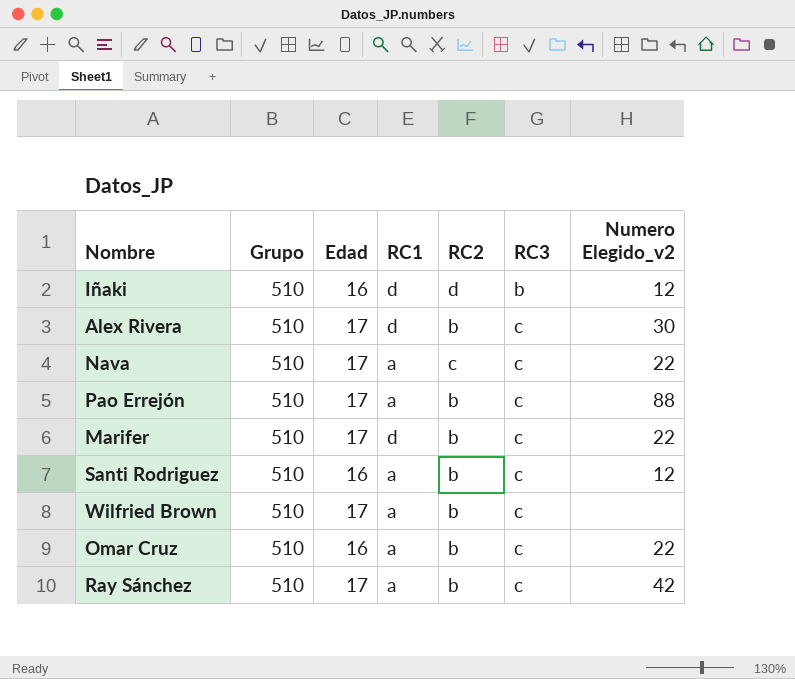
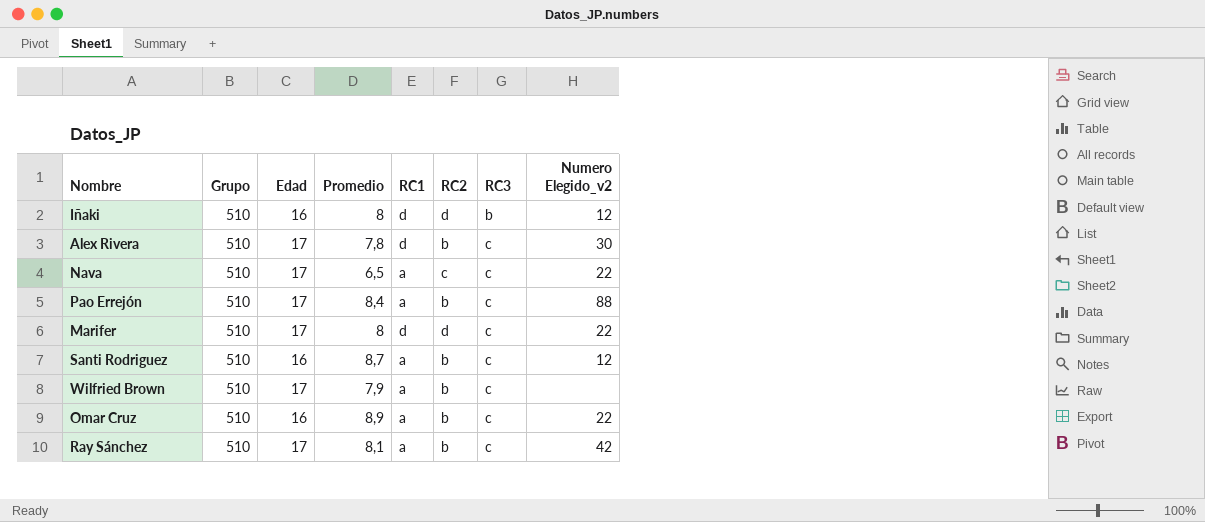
column Promedio | position: none -> 4
Marifer | RC2: b -> d

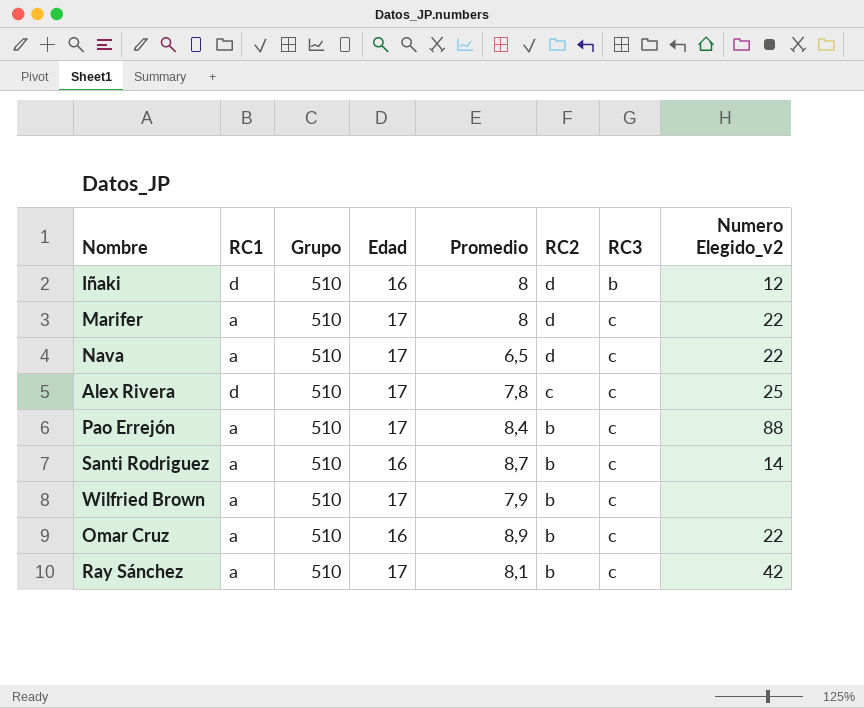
row order: RC3 ascending -> RC2 descending
column RC1 | position: 5 -> 2
Marifer | RC1: d -> a
Nava | RC2: c -> d
Alex Rivera | RC2: b -> c
Alex Rivera | Numero Elegido_v2: 30 -> 25
Santi Rodriguez | Numero Elegido_v2: 12 -> 14

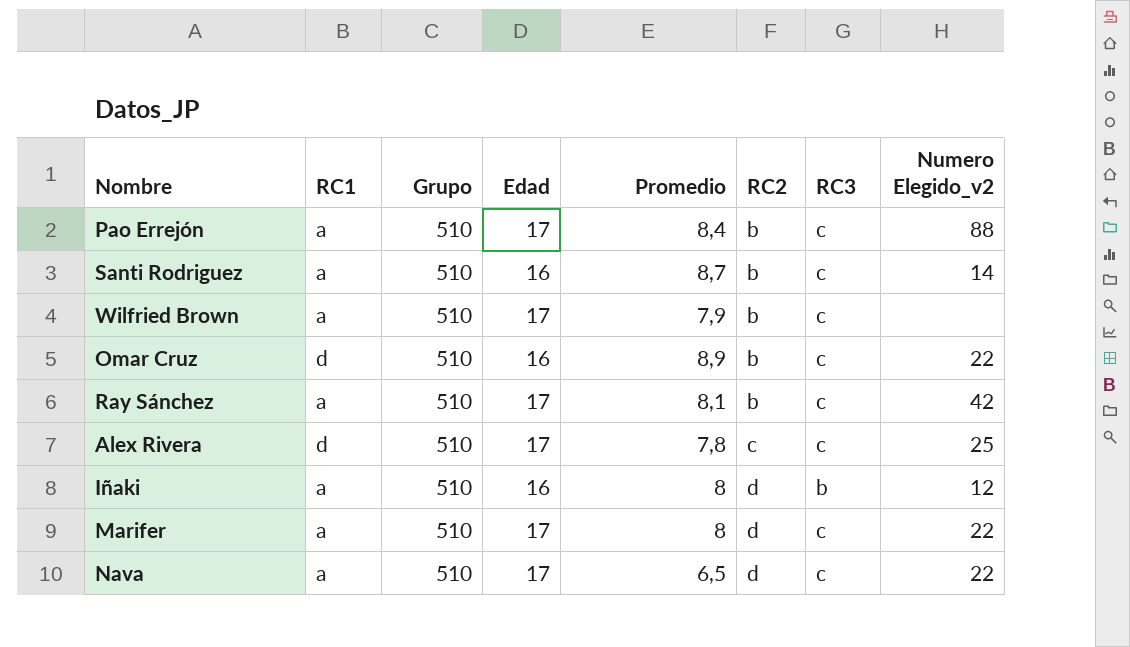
row order: RC2 descending -> RC2 ascending
Omar Cruz | RC1: a -> d
Iñaki | RC1: d -> a

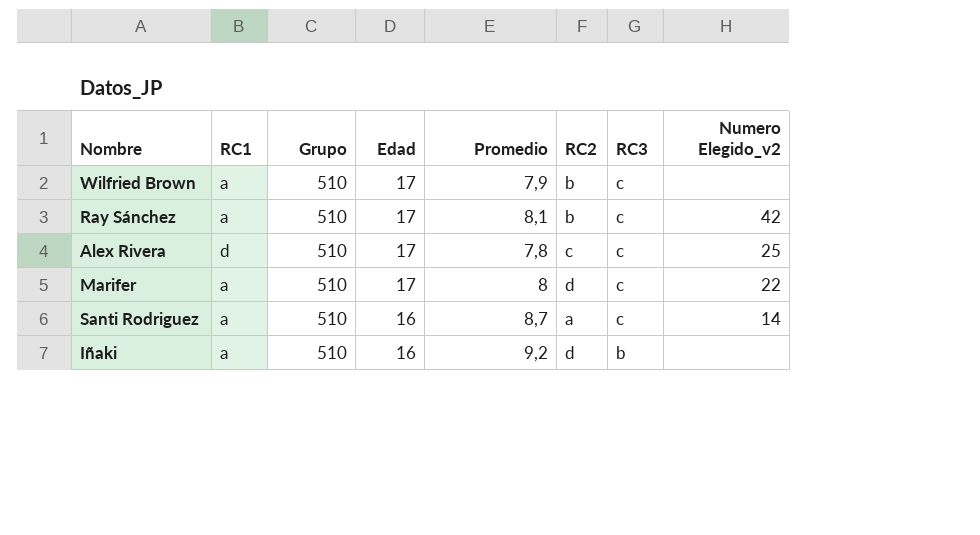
row order: RC2 ascending -> Edad descending
row Pao Errejón: a | 510 | 17 | 8,4 | b | c | 88 -> none
row Omar Cruz: d | 510 | 16 | 8,9 | b | c | 22 -> none
row Nava: a | 510 | 17 | 6,5 | d | c | 22 -> none
Santi Rodriguez | RC2: b -> a
Iñaki | Promedio: 8 -> 9,2
Iñaki | Numero Elegido_v2: 12 -> none

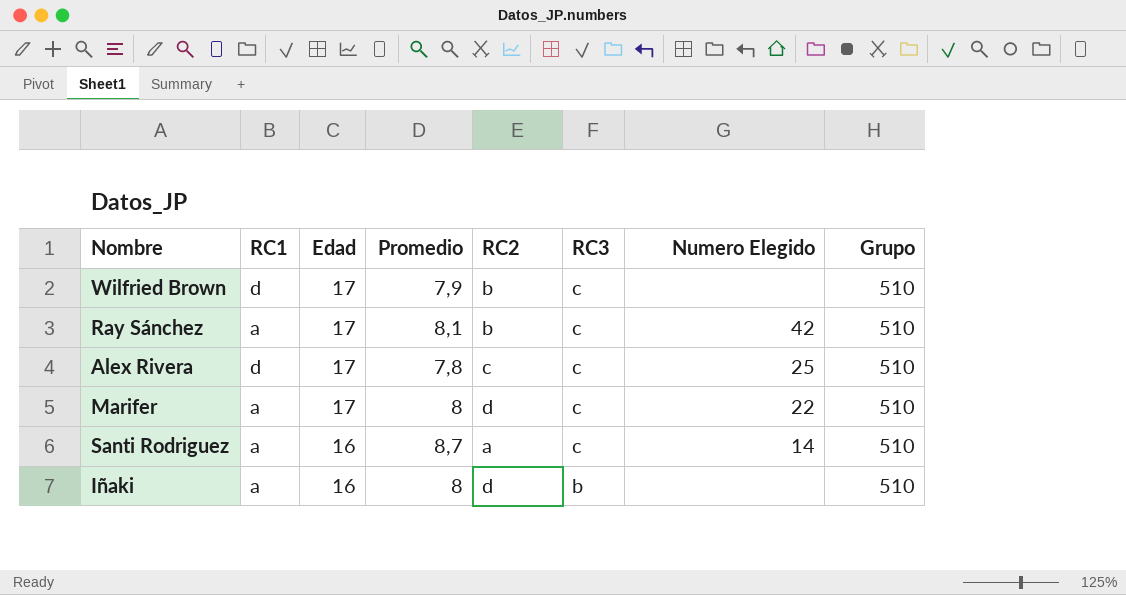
column name: Numero Elegido_v2 -> Numero Elegido
column Grupo | position: 3 -> 8
Wilfried Brown | RC1: a -> d
Iñaki | Promedio: 9,2 -> 8

